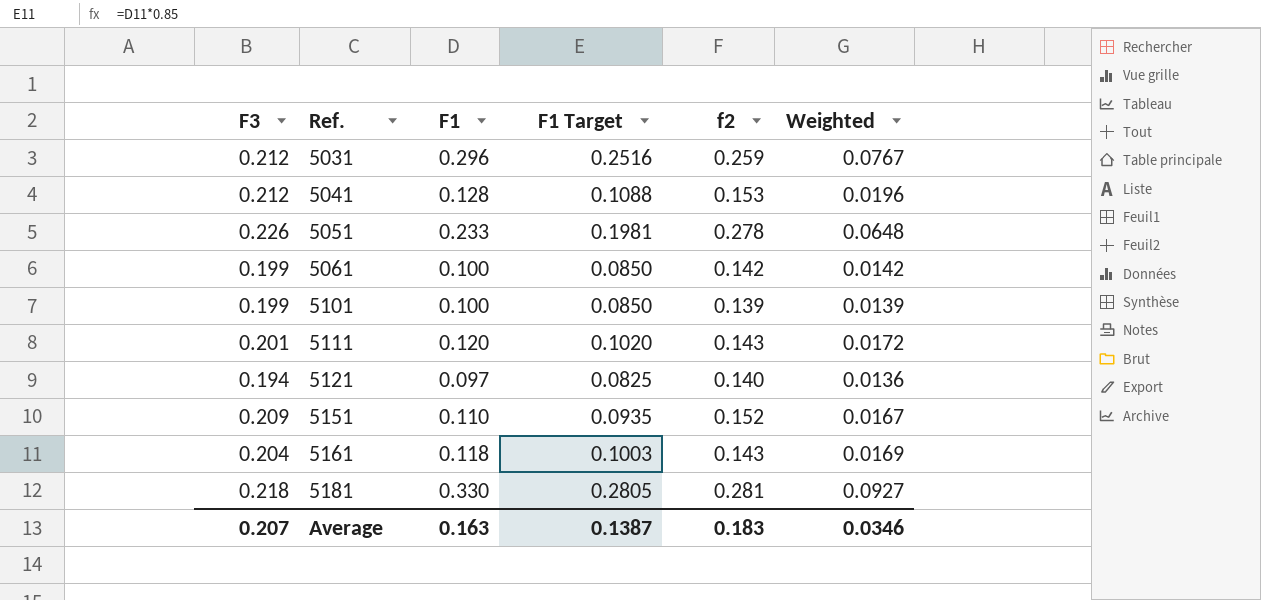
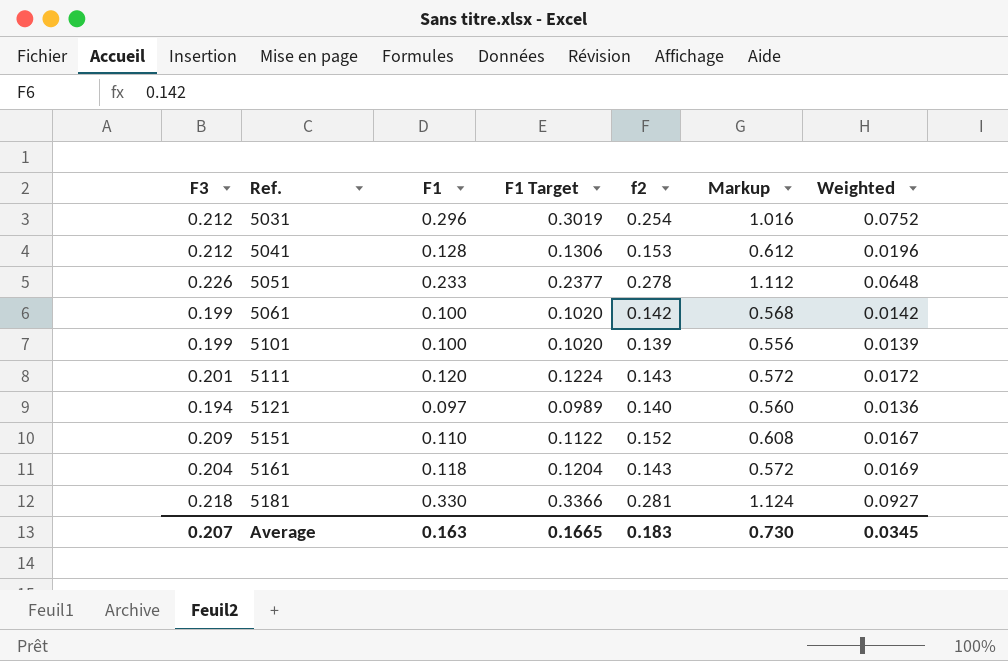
column F1 Target | formula: [F1] * 0.85 -> [F1] * 1.02
column Markup | formula: none -> [f2] * 4
5031 | f2: 0.259 -> 0.254
5031 | Weighted: 0.0767 -> 0.0752
Average | F1 Target: 0.1387 -> 0.1665
Average | Weighted: 0.0346 -> 0.0345

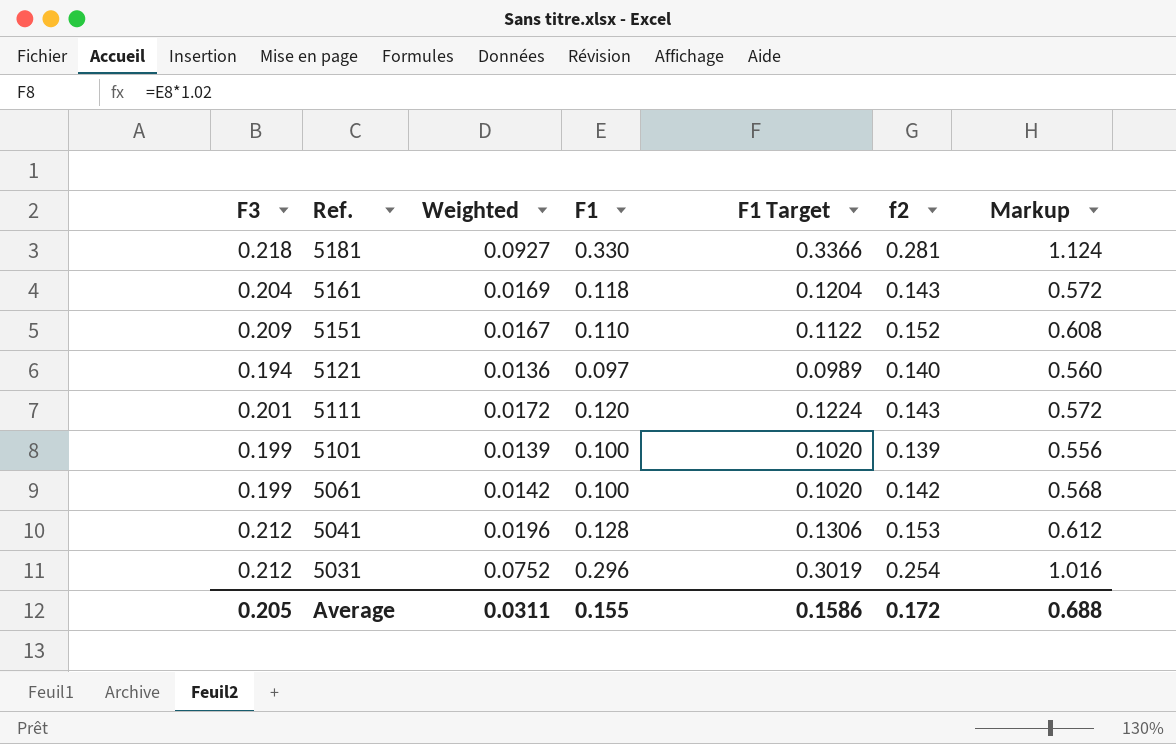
row order: Ref. ascending -> Ref. descending
column Weighted | position: 7 -> 3
row 5051: 0.226 | 0.233 | 0.2377 | 0.278 | 1.112 | 0.0648 -> none
Average | F3: 0.207 -> 0.205
Average | Weighted: 0.0345 -> 0.0311
Average | F1: 0.163 -> 0.155
Average | F1 Target: 0.1665 -> 0.1586
Average | f2: 0.183 -> 0.172
Average | Markup: 0.730 -> 0.688

